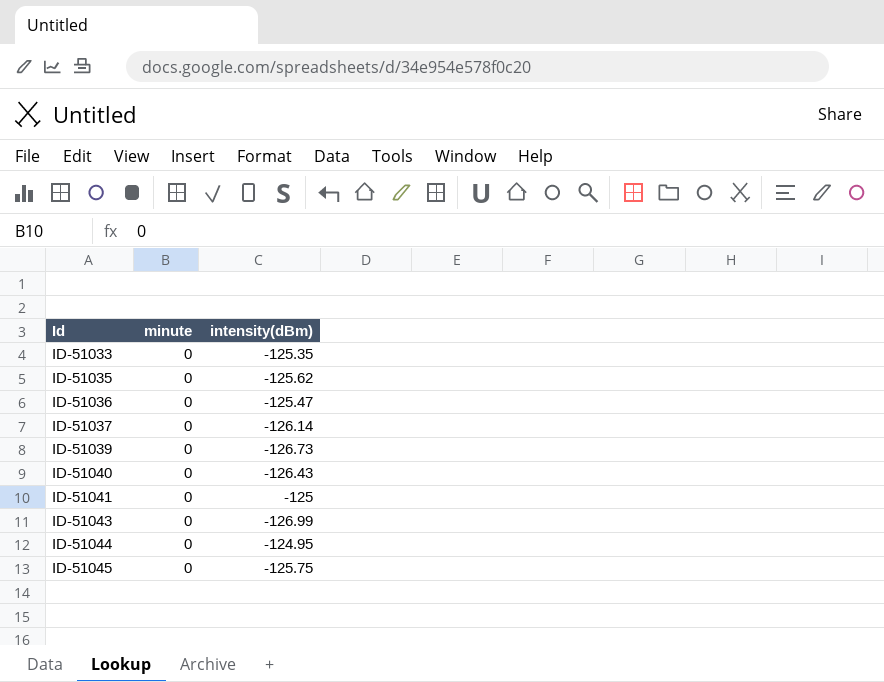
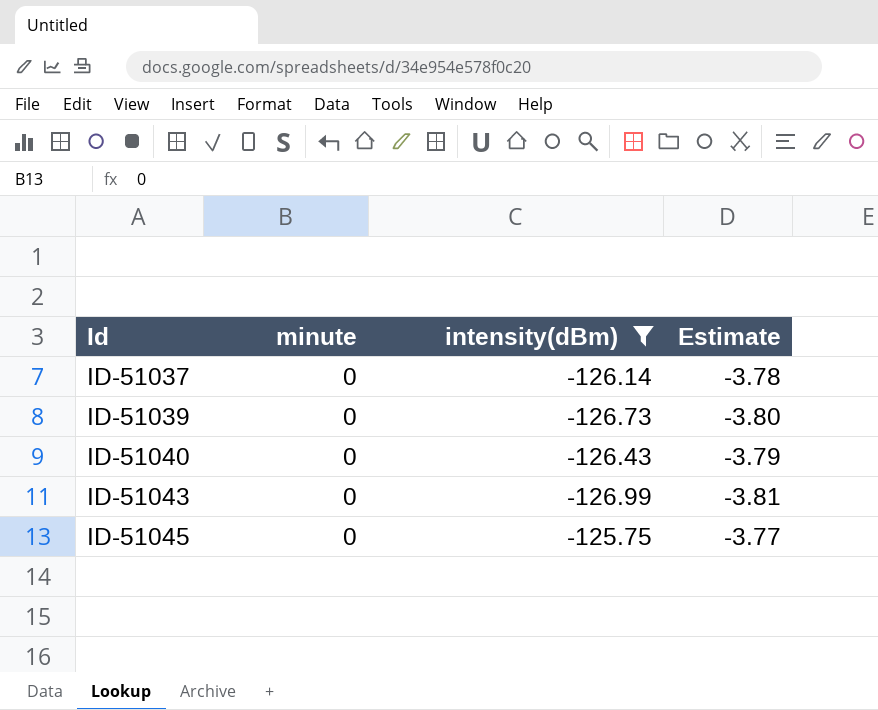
filter: none -> intensity(dBm) <= -125.75
column Estimate | formula: none -> [intensity(dBm)] * 0.03

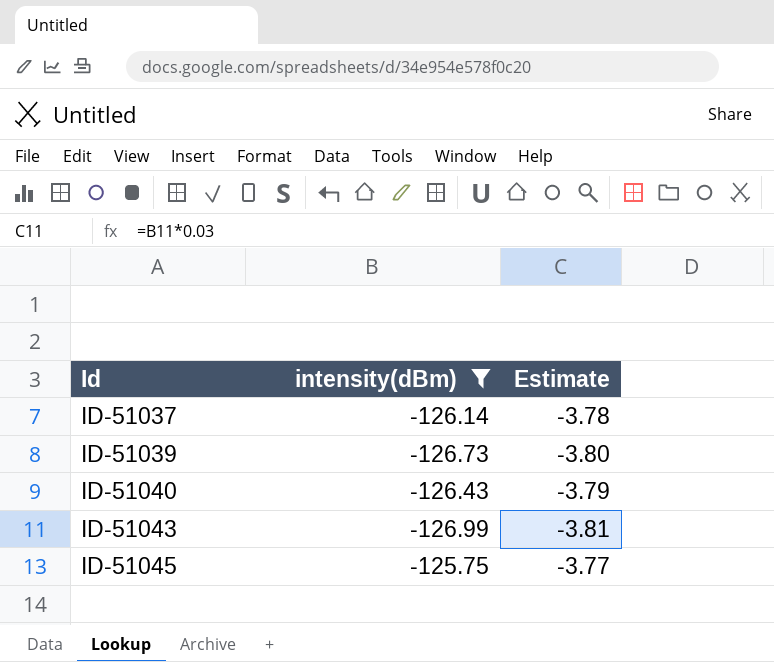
column minute | position: 2 -> none

